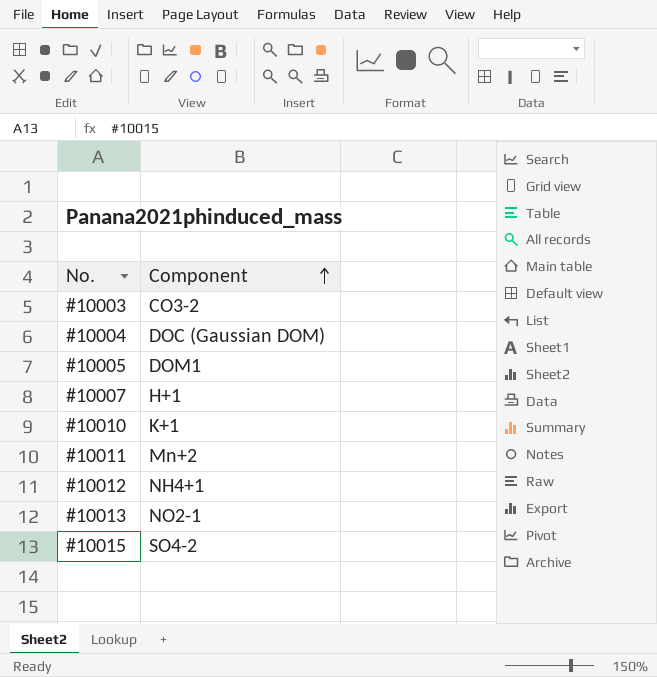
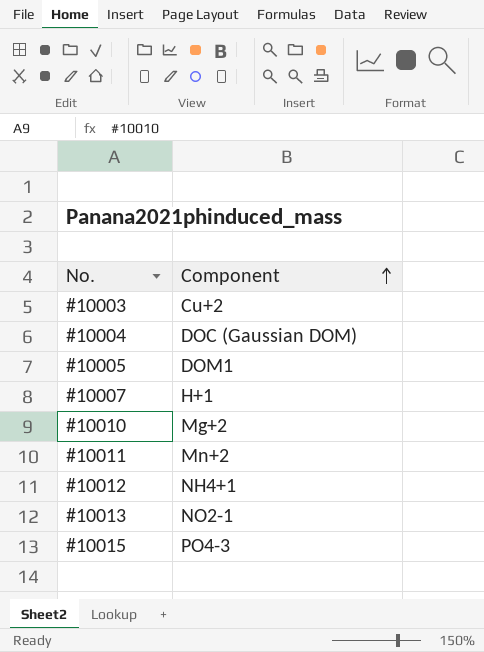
#10003 | Component: CO3-2 -> Cu+2
#10010 | Component: K+1 -> Mg+2
#10015 | Component: SO4-2 -> PO4-3

